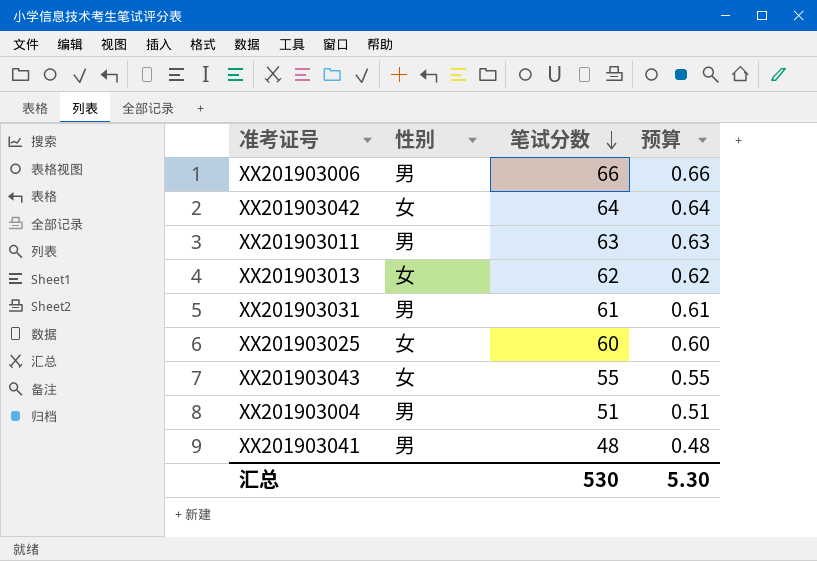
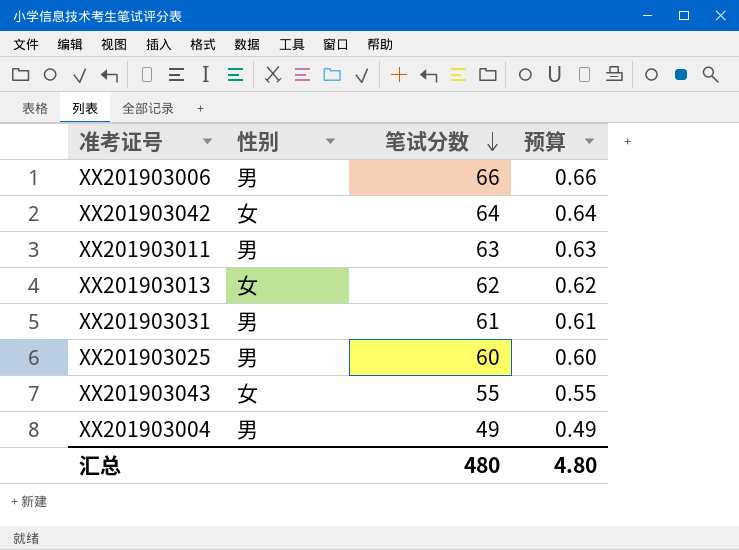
row XX201903041: 男 | 48 | 0.48 -> none
XX201903025 | 性别: 女 -> 男
XX201903004 | 笔试分数: 51 -> 49
XX201903004 | 预算: 0.51 -> 0.49
汇总 | 笔试分数: 530 -> 480
汇总 | 预算: 5.30 -> 4.80

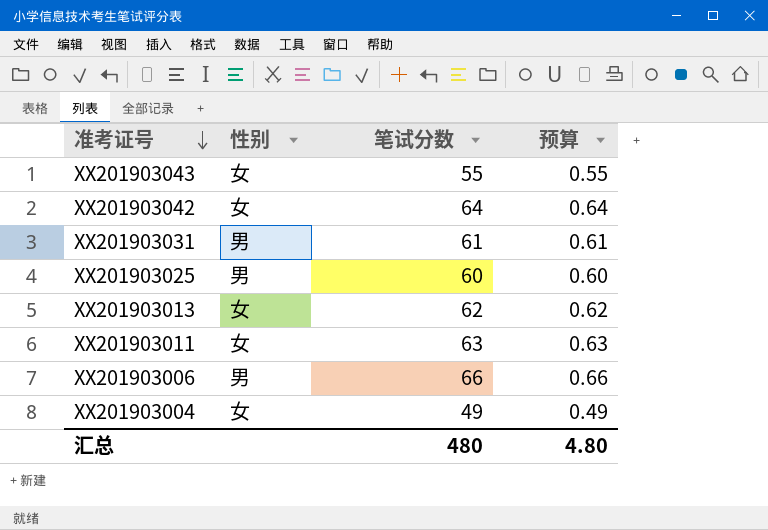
row order: 笔试分数 descending -> 准考证号 descending
XX201903011 | 性别: 男 -> 女
XX201903004 | 性别: 男 -> 女

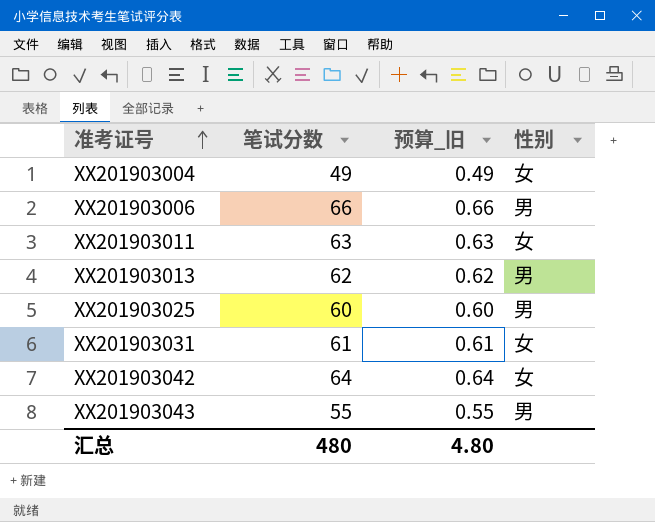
row order: 准考证号 descending -> 准考证号 ascending
column name: 预算 -> 预算_旧
column 性别 | position: 2 -> 4
XX201903013 | 性别: 女 -> 男
XX201903031 | 性别: 男 -> 女
XX201903043 | 性别: 女 -> 男

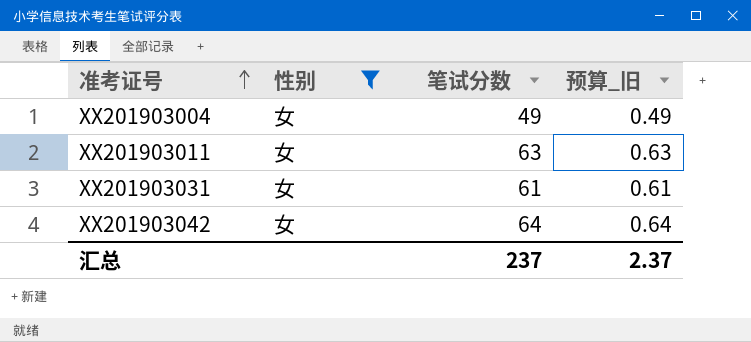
filter: none -> 性别 = 女
column 性别 | position: 4 -> 2
汇总 | 笔试分数: 480 -> 237
汇总 | 预算_旧: 4.80 -> 2.37

